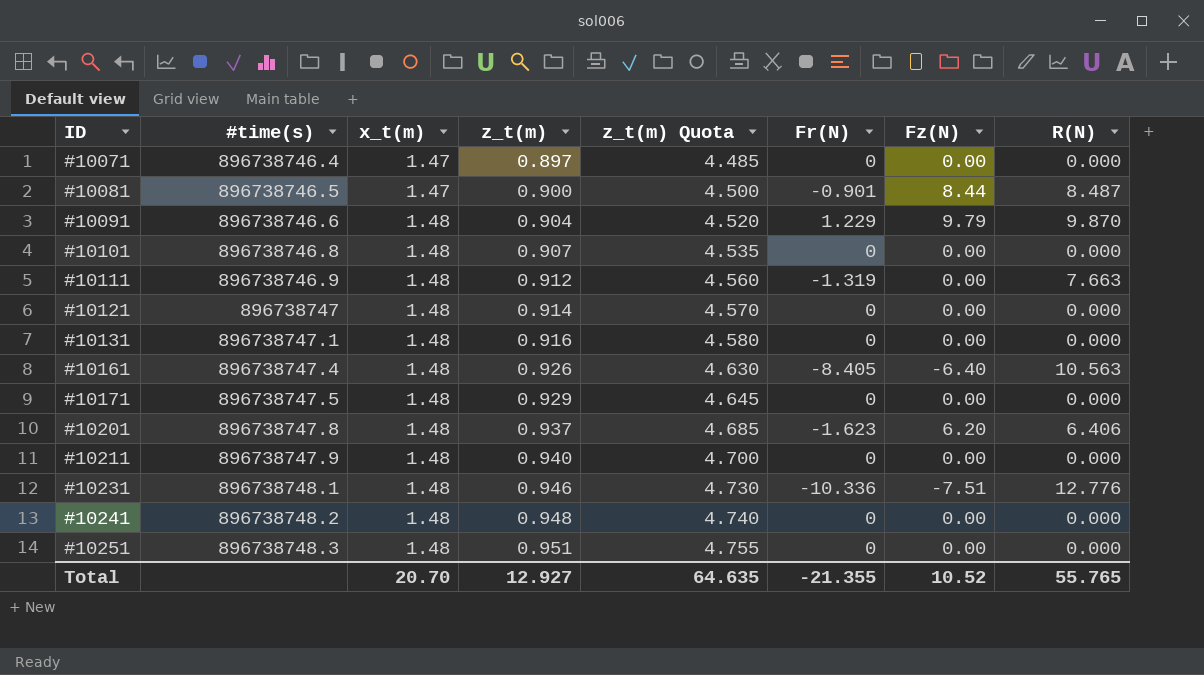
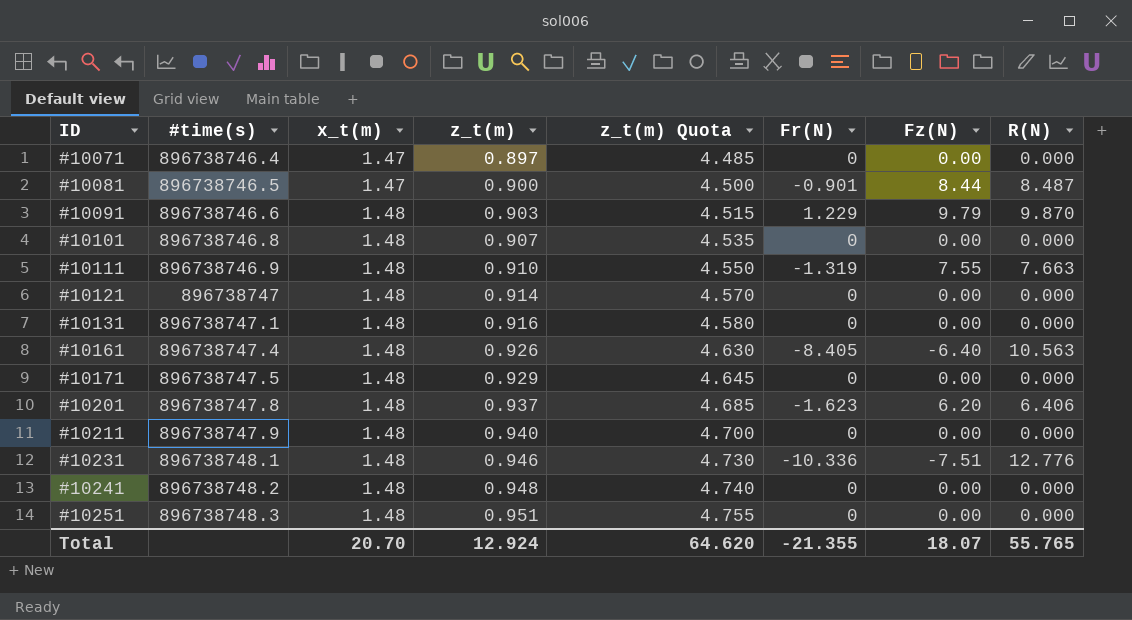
#10091 | z_t(m): 0.904 -> 0.903
#10091 | z_t(m) Quota: 4.520 -> 4.515
#10111 | z_t(m): 0.912 -> 0.910
#10111 | z_t(m) Quota: 4.560 -> 4.550
#10111 | Fz(N): 0.00 -> 7.55
Total | z_t(m): 12.927 -> 12.924
Total | z_t(m) Quota: 64.635 -> 64.620
Total | Fz(N): 10.52 -> 18.07

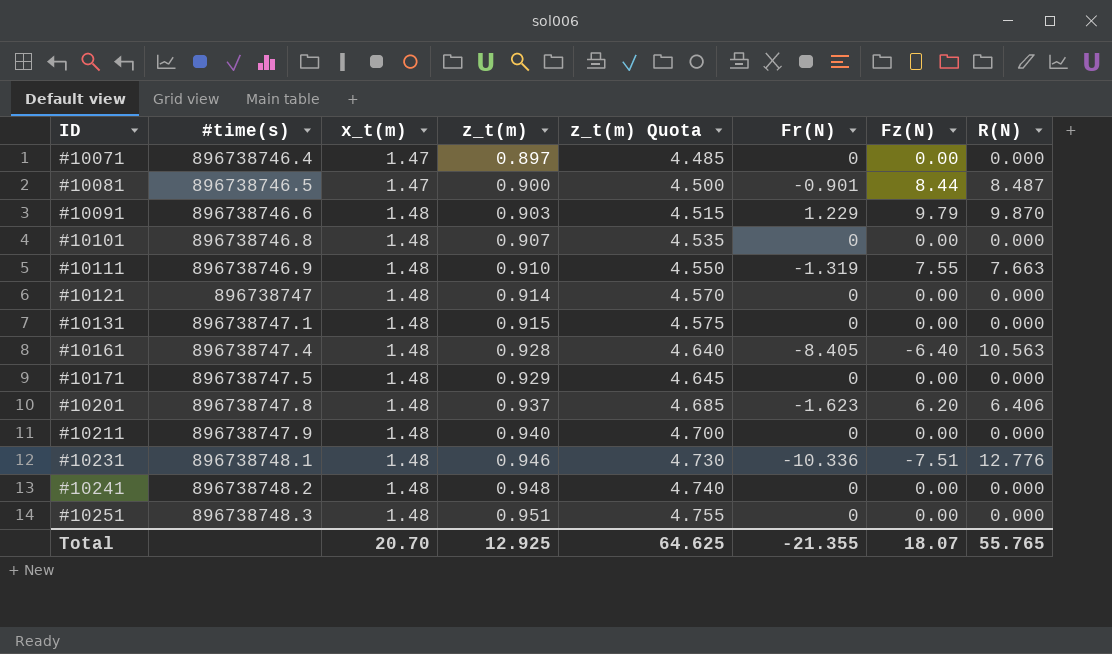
#10131 | z_t(m): 0.916 -> 0.915
#10131 | z_t(m) Quota: 4.580 -> 4.575
#10161 | z_t(m): 0.926 -> 0.928
#10161 | z_t(m) Quota: 4.630 -> 4.640
Total | z_t(m): 12.924 -> 12.925
Total | z_t(m) Quota: 64.620 -> 64.625

